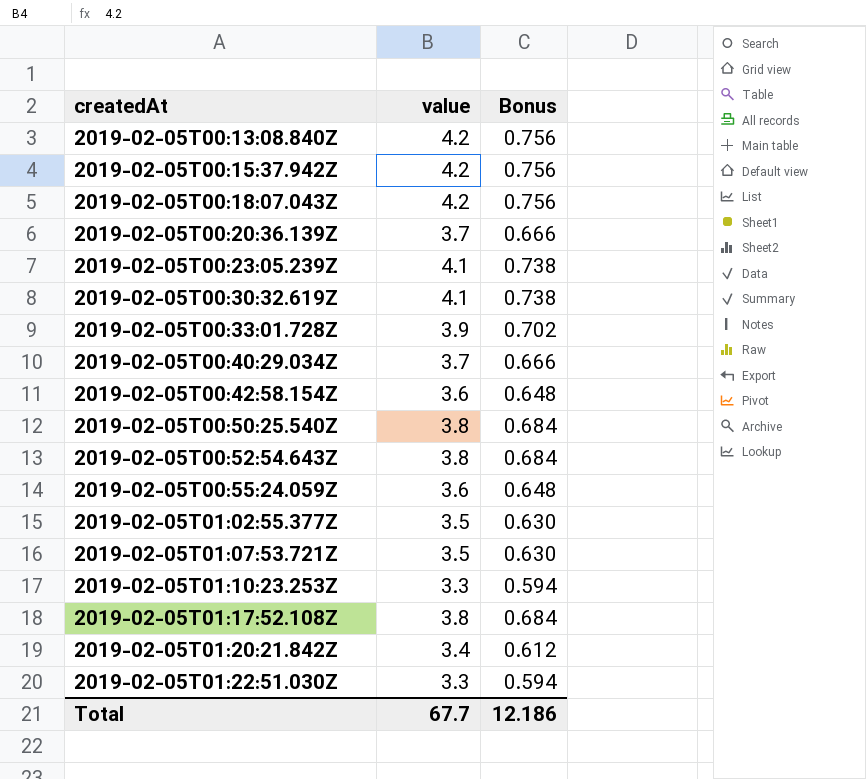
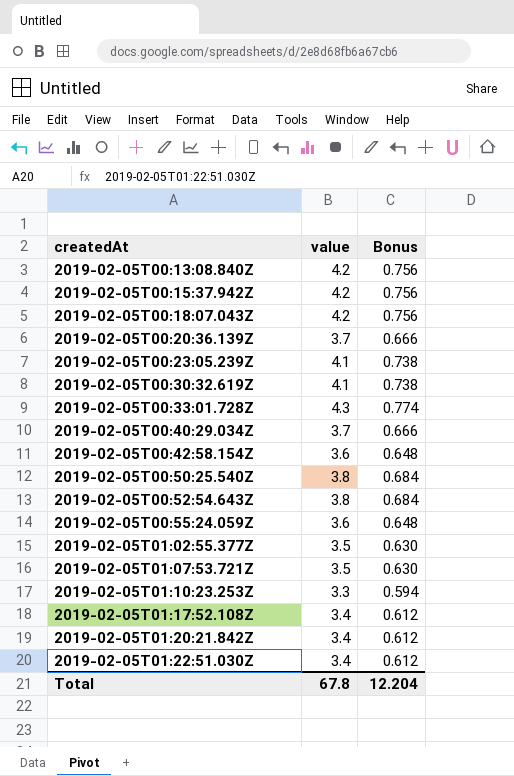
2019-02-05T00:33:01.728Z | value: 3.9 -> 4.3
2019-02-05T00:33:01.728Z | Bonus: 0.702 -> 0.774
2019-02-05T01:17:52.108Z | value: 3.8 -> 3.4
2019-02-05T01:17:52.108Z | Bonus: 0.684 -> 0.612
2019-02-05T01:22:51.030Z | value: 3.3 -> 3.4
2019-02-05T01:22:51.030Z | Bonus: 0.594 -> 0.612
Total | value: 67.7 -> 67.8
Total | Bonus: 12.186 -> 12.204

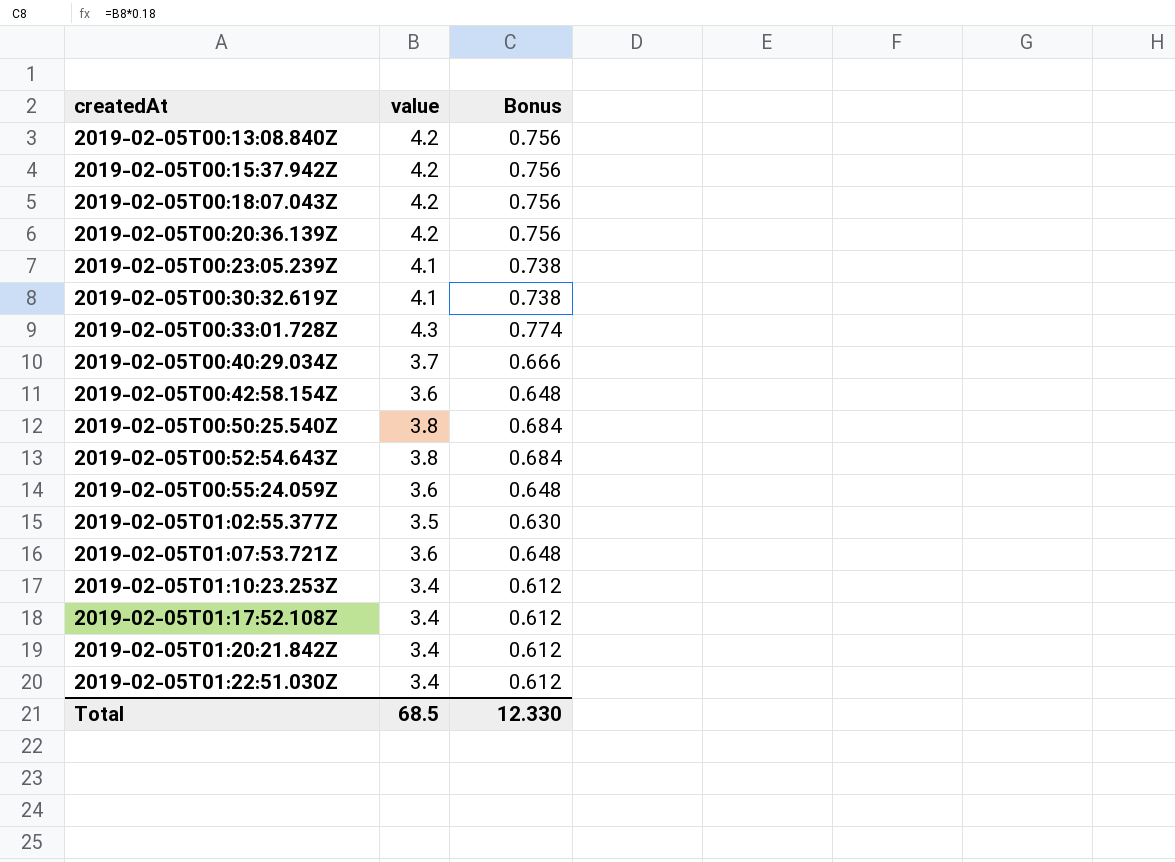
2019-02-05T00:20:36.139Z | value: 3.7 -> 4.2
2019-02-05T00:20:36.139Z | Bonus: 0.666 -> 0.756
2019-02-05T01:07:53.721Z | value: 3.5 -> 3.6
2019-02-05T01:07:53.721Z | Bonus: 0.630 -> 0.648
2019-02-05T01:10:23.253Z | value: 3.3 -> 3.4
2019-02-05T01:10:23.253Z | Bonus: 0.594 -> 0.612
Total | value: 67.8 -> 68.5
Total | Bonus: 12.204 -> 12.330

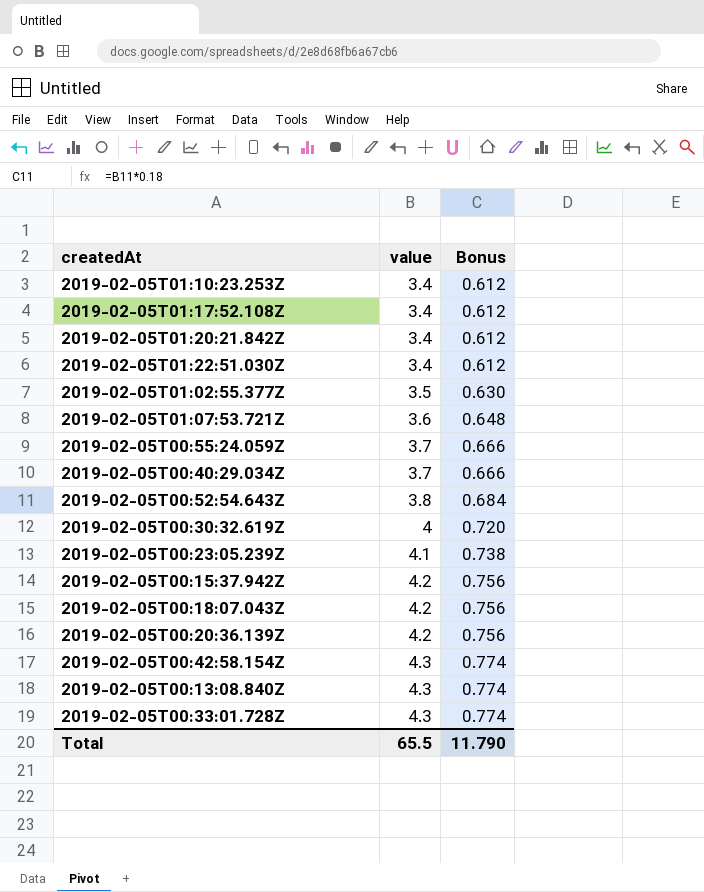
row order: createdAt ascending -> value ascending
row 2019-02-05T00:50:25.540Z: 3.8 | 0.684 -> none
2019-02-05T00:55:24.059Z | value: 3.6 -> 3.7
2019-02-05T00:55:24.059Z | Bonus: 0.648 -> 0.666
2019-02-05T00:30:32.619Z | value: 4.1 -> 4
2019-02-05T00:30:32.619Z | Bonus: 0.738 -> 0.720
2019-02-05T00:42:58.154Z | value: 3.6 -> 4.3
2019-02-05T00:42:58.154Z | Bonus: 0.648 -> 0.774
2019-02-05T00:13:08.840Z | value: 4.2 -> 4.3
2019-02-05T00:13:08.840Z | Bonus: 0.756 -> 0.774
Total | value: 68.5 -> 65.5
Total | Bonus: 12.330 -> 11.790

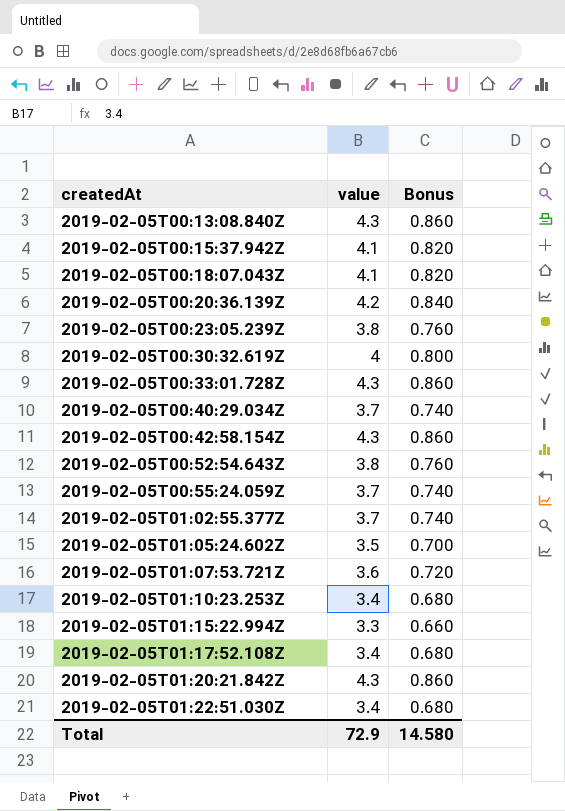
row order: value ascending -> createdAt ascending
column Bonus | formula: [value] * 0.18 -> [value] * 0.2
2019-02-05T00:15:37.942Z | value: 4.2 -> 4.1
2019-02-05T00:18:07.043Z | value: 4.2 -> 4.1
2019-02-05T00:23:05.239Z | value: 4.1 -> 3.8
2019-02-05T01:02:55.377Z | value: 3.5 -> 3.7
row 2019-02-05T01:05:24.602Z: none -> 3.5 | 0.700
row 2019-02-05T01:15:22.994Z: none -> 3.3 | 0.660
2019-02-05T01:20:21.842Z | value: 3.4 -> 4.3
Total | value: 65.5 -> 72.9
Total | Bonus: 11.790 -> 14.580

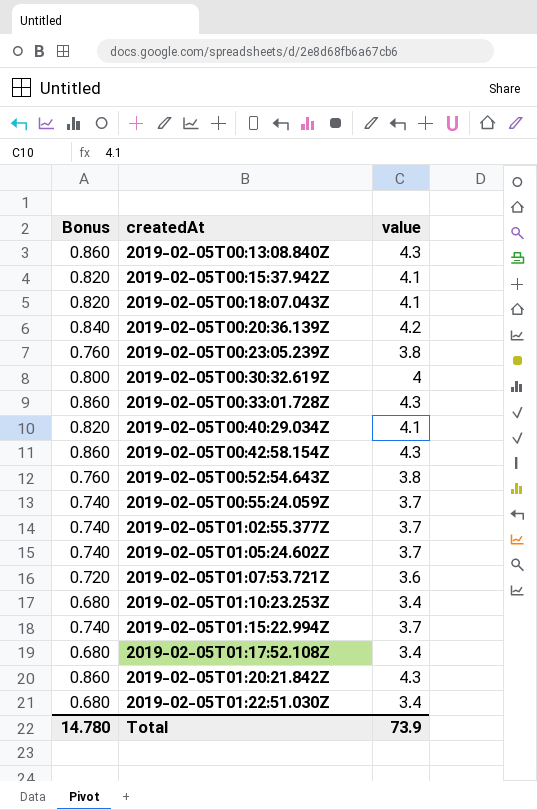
column Bonus | position: 3 -> 1
2019-02-05T00:40:29.034Z | Bonus: 0.740 -> 0.820
2019-02-05T00:40:29.034Z | value: 3.7 -> 4.1
2019-02-05T01:05:24.602Z | Bonus: 0.700 -> 0.740
2019-02-05T01:05:24.602Z | value: 3.5 -> 3.7
2019-02-05T01:15:22.994Z | Bonus: 0.660 -> 0.740
2019-02-05T01:15:22.994Z | value: 3.3 -> 3.7
Total | Bonus: 14.580 -> 14.780
Total | value: 72.9 -> 73.9

